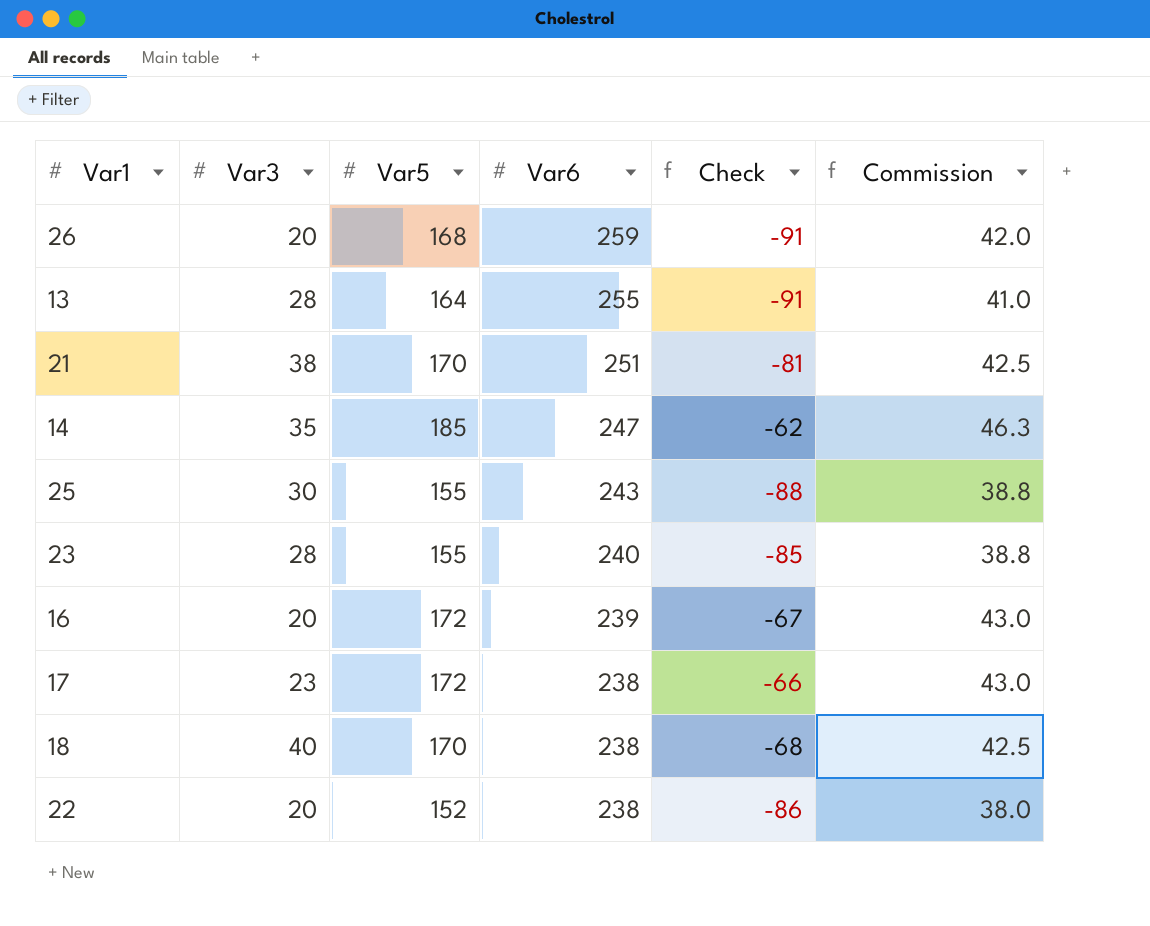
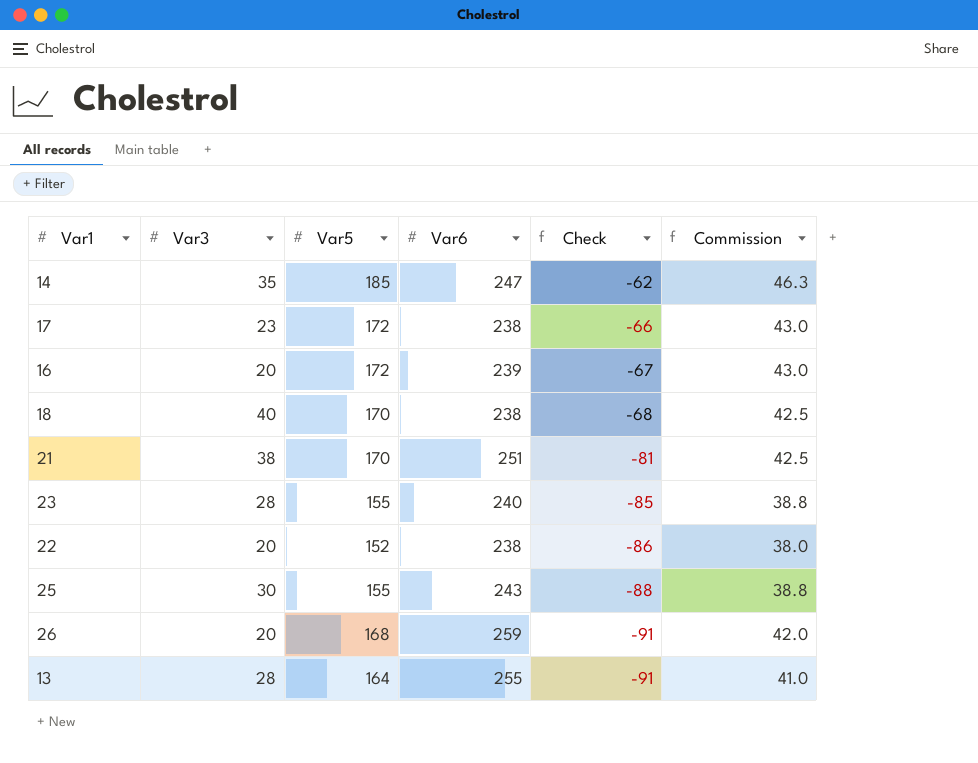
row order: Var6 descending -> Check descending

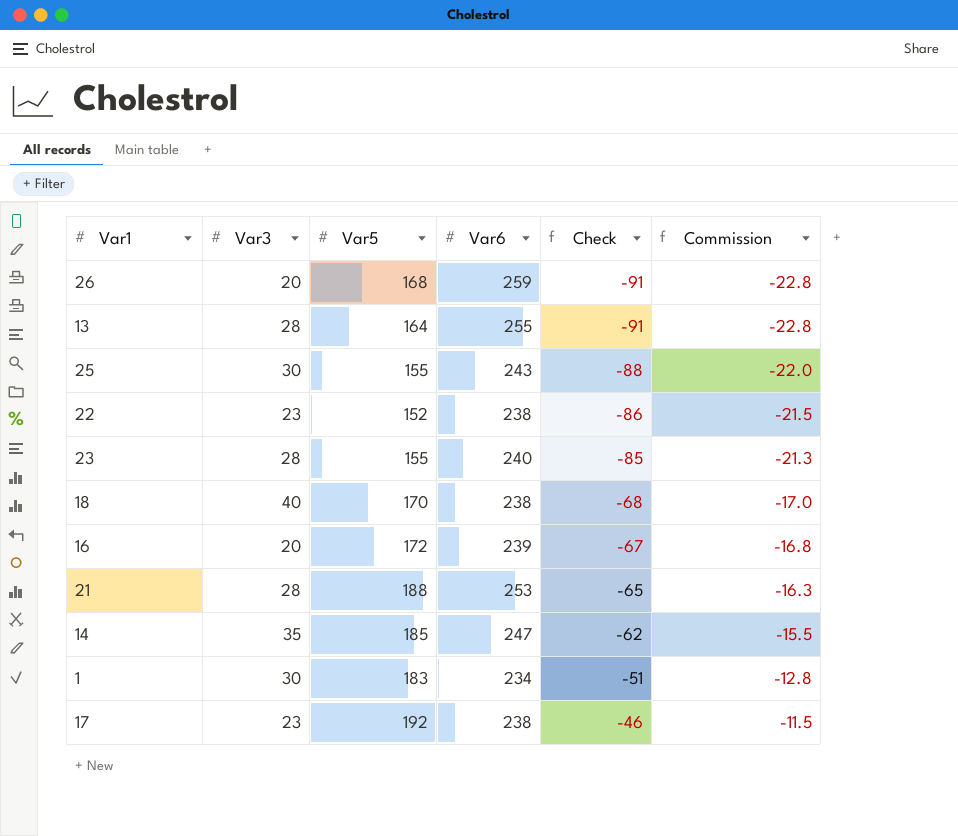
row order: Check descending -> Check ascending
column Commission | formula: [Var5] * 0.25 -> [Check] * 0.25
22 | Var3: 20 -> 23
21 | Var3: 38 -> 28
21 | Var5: 170 -> 188
21 | Var6: 251 -> 253
21 | Check: -81 -> -65
row 1: none -> 30 | 183 | 234 | -51 | -12.8
17 | Var5: 172 -> 192
17 | Check: -66 -> -46

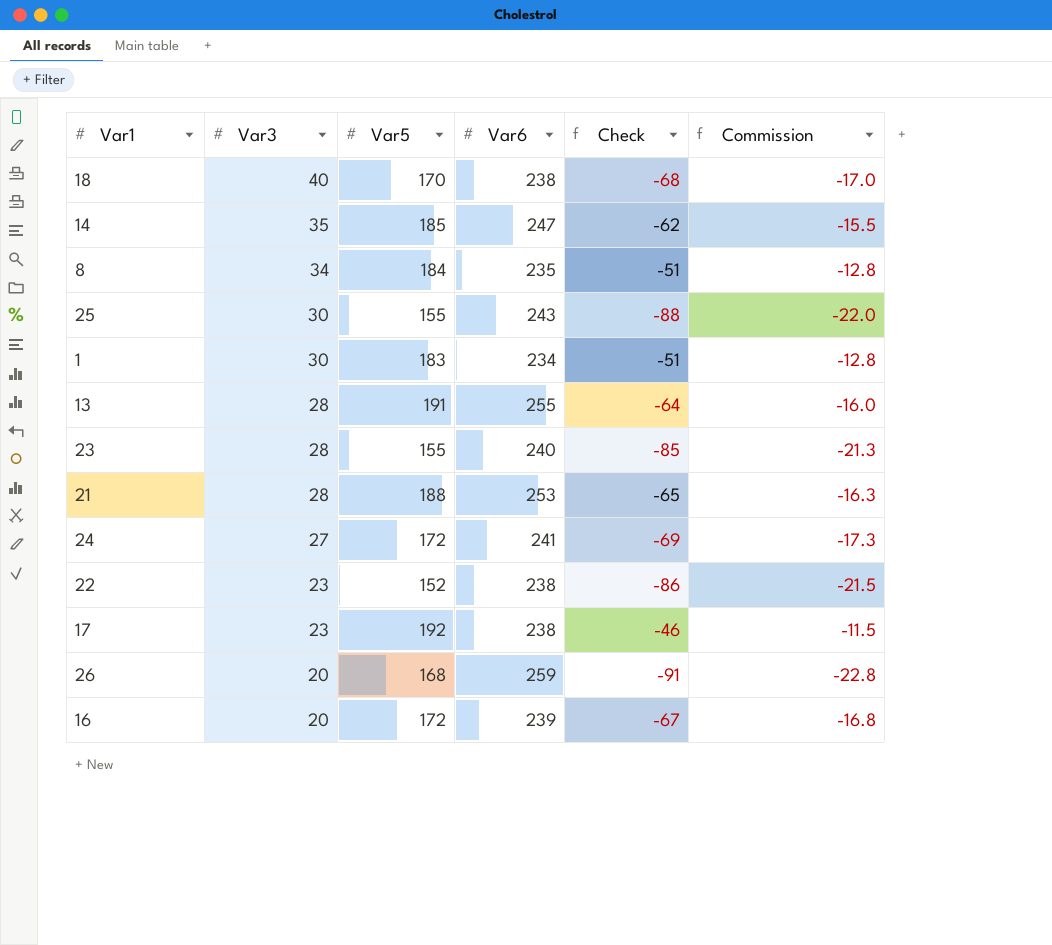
row order: Check ascending -> Var3 descending
row 8: none -> 34 | 184 | 235 | -51 | -12.8
13 | Var5: 164 -> 191
13 | Check: -91 -> -64
13 | Commission: -22.8 -> -16.0
row 24: none -> 27 | 172 | 241 | -69 | -17.3

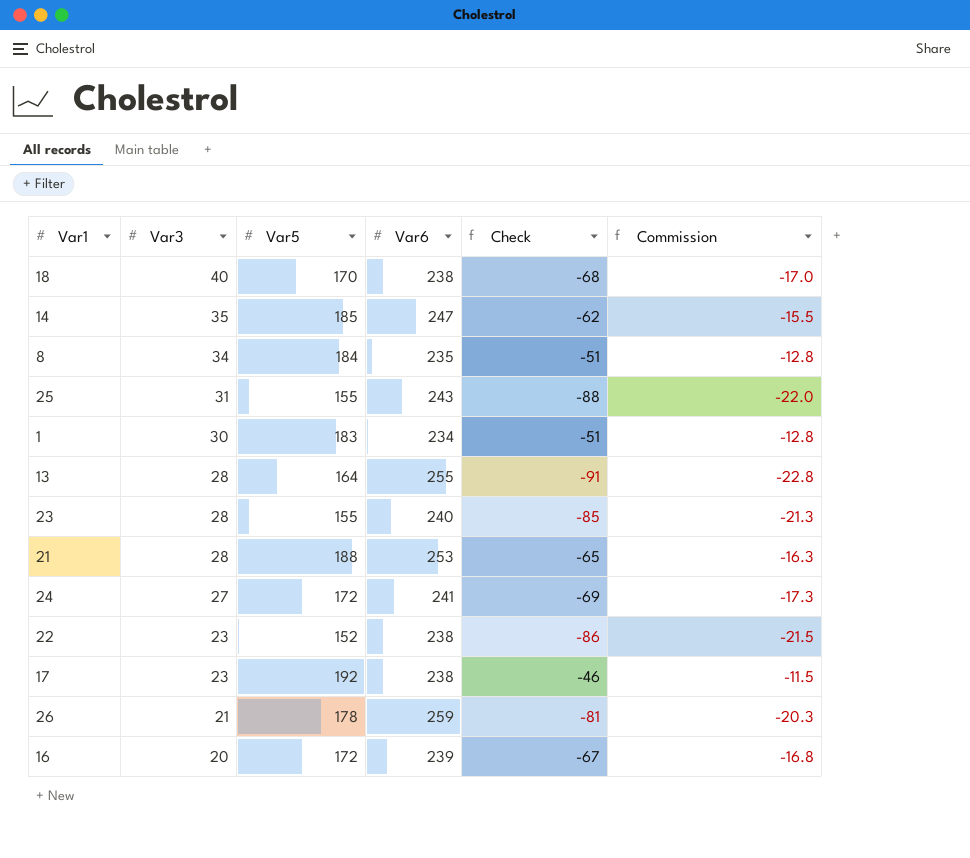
25 | Var3: 30 -> 31
13 | Var5: 191 -> 164
13 | Check: -64 -> -91
13 | Commission: -16.0 -> -22.8
26 | Var3: 20 -> 21
26 | Var5: 168 -> 178
26 | Check: -91 -> -81
26 | Commission: -22.8 -> -20.3

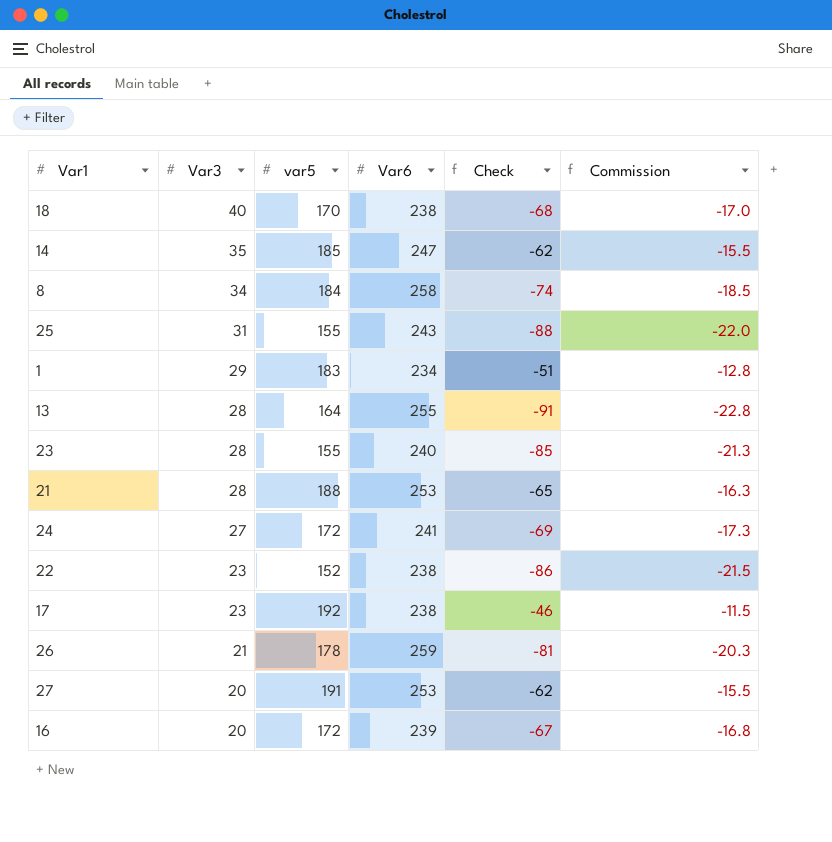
column name: Var5 -> var5
8 | Var6: 235 -> 258
8 | Check: -51 -> -74
8 | Commission: -12.8 -> -18.5
1 | Var3: 30 -> 29
row 27: none -> 20 | 191 | 253 | -62 | -15.5

